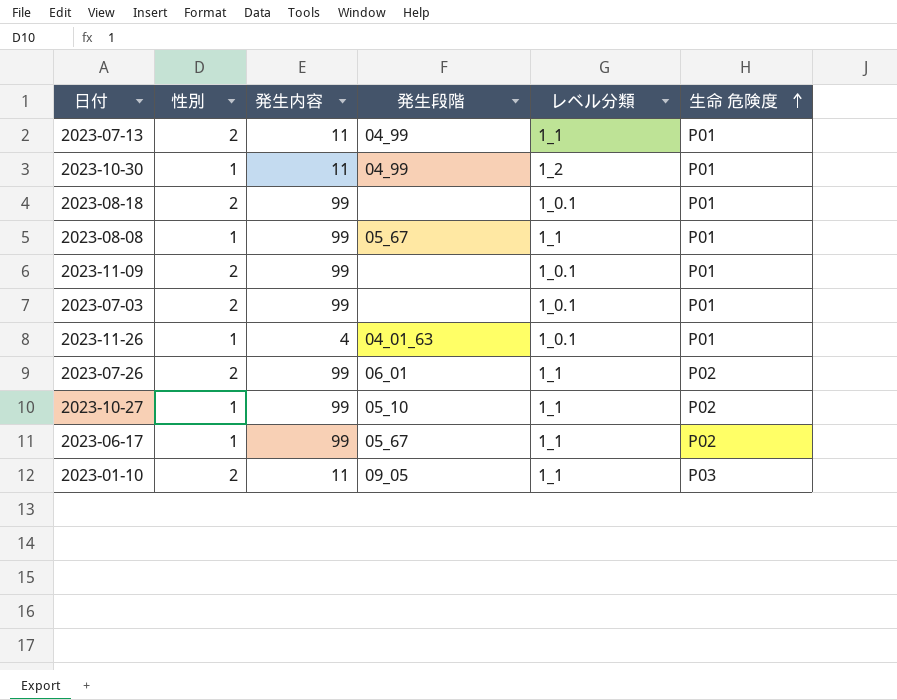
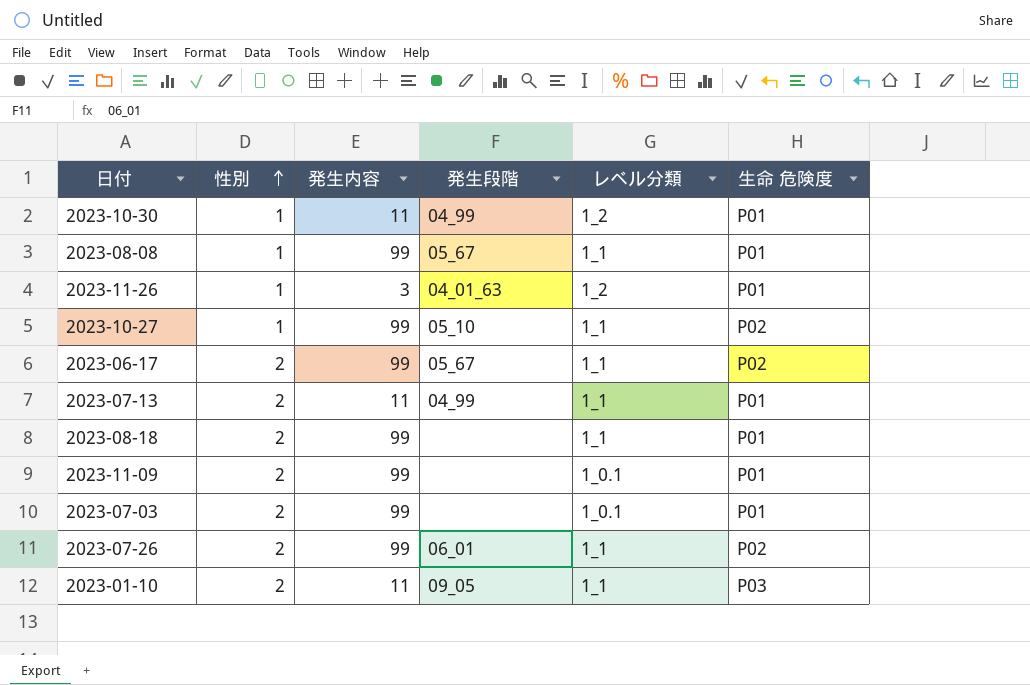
row order: 生命 危険度 ascending -> 性別 ascending
2023-11-26 | 発生内容: 4 -> 3
2023-11-26 | レベル分類: 1_0.1 -> 1_2
2023-06-17 | 性別: 1 -> 2
2023-08-18 | レベル分類: 1_0.1 -> 1_1

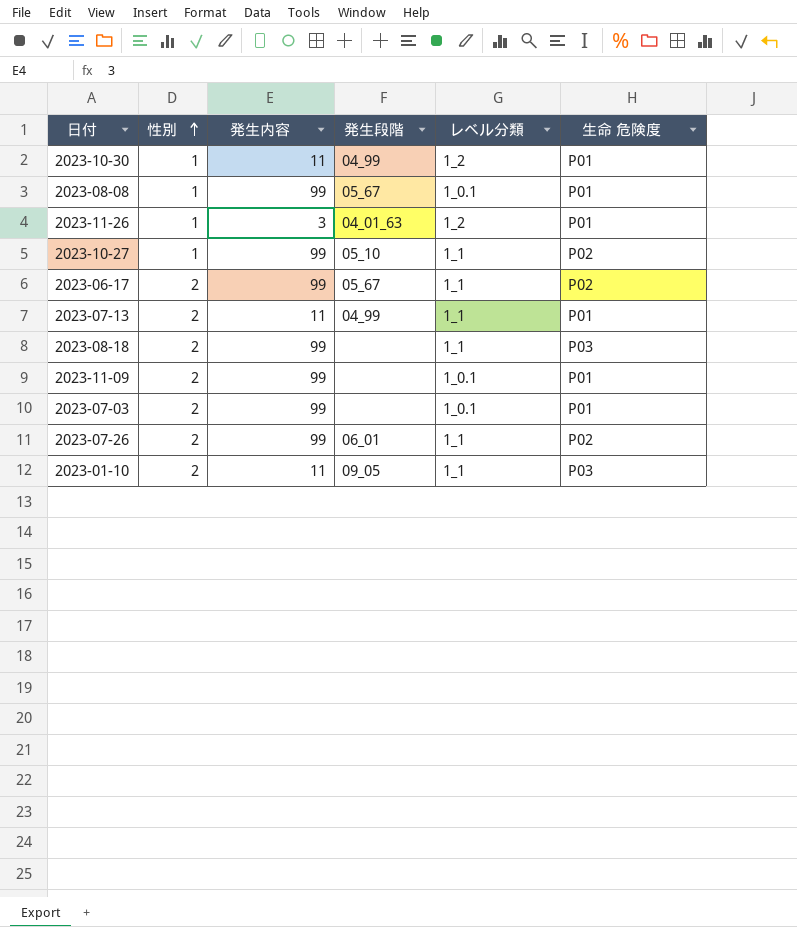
2023-08-08 | レベル分類: 1_1 -> 1_0.1
2023-08-18 | 生命 危険度: P01 -> P03

